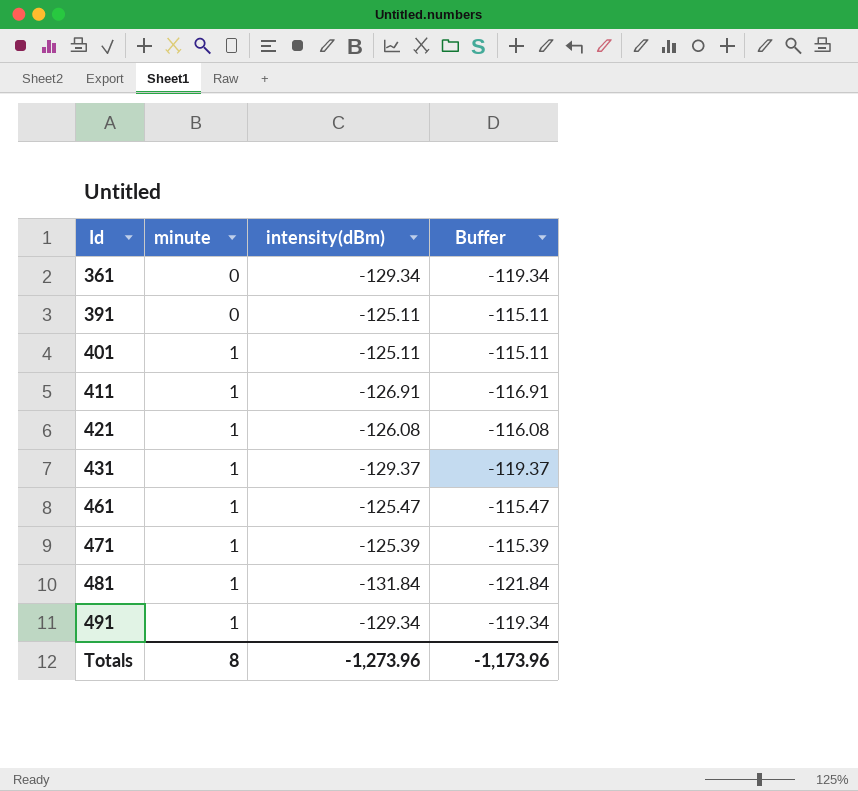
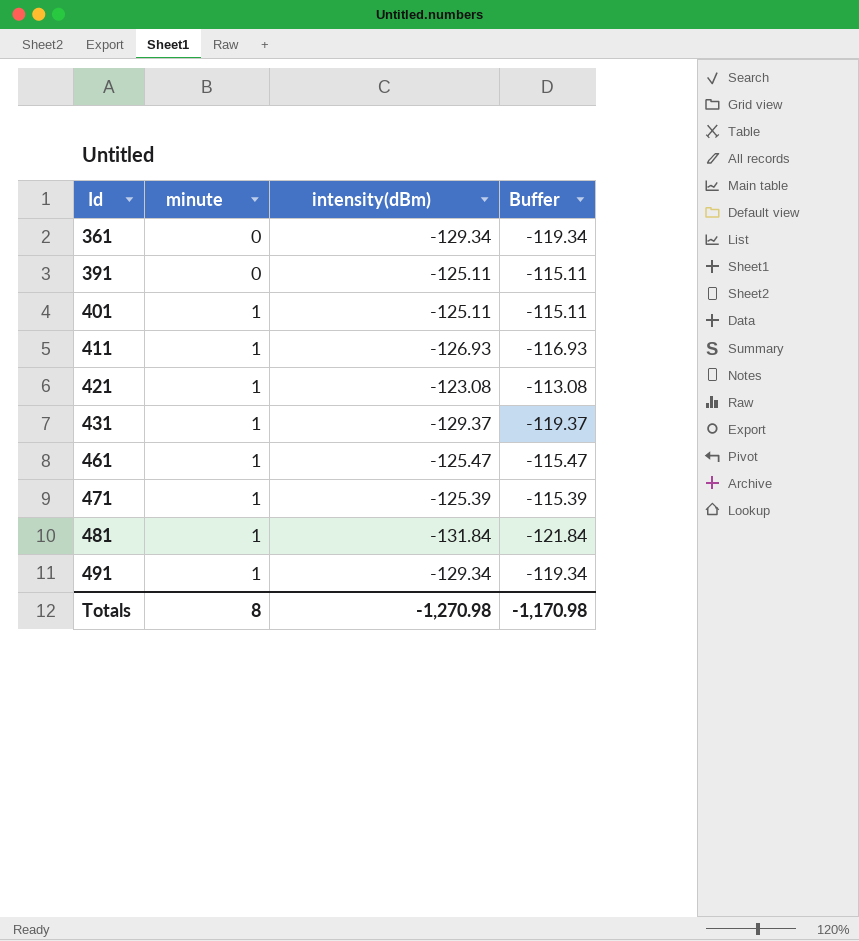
411 | intensity(dBm): -126.91 -> -126.93
411 | Buffer: -116.91 -> -116.93
421 | intensity(dBm): -126.08 -> -123.08
421 | Buffer: -116.08 -> -113.08
Totals | intensity(dBm): -1,273.96 -> -1,270.98
Totals | Buffer: -1,173.96 -> -1,170.98

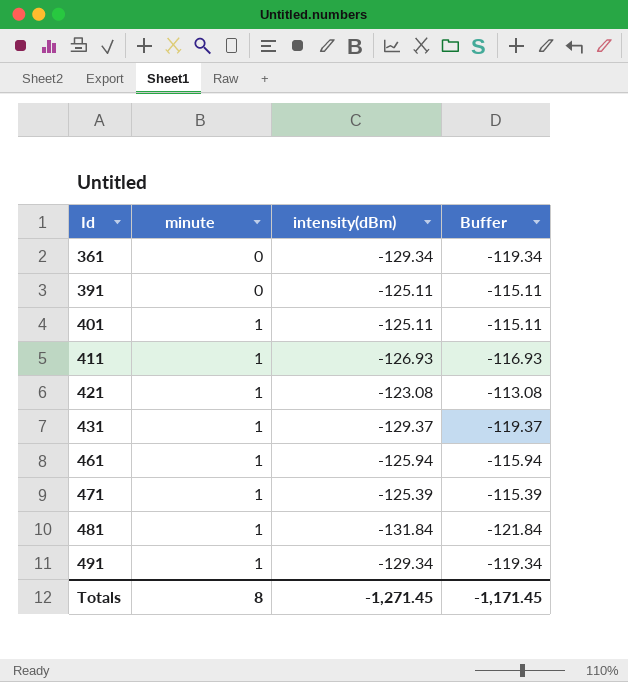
461 | intensity(dBm): -125.47 -> -125.94
461 | Buffer: -115.47 -> -115.94
Totals | intensity(dBm): -1,270.98 -> -1,271.45
Totals | Buffer: -1,170.98 -> -1,171.45

